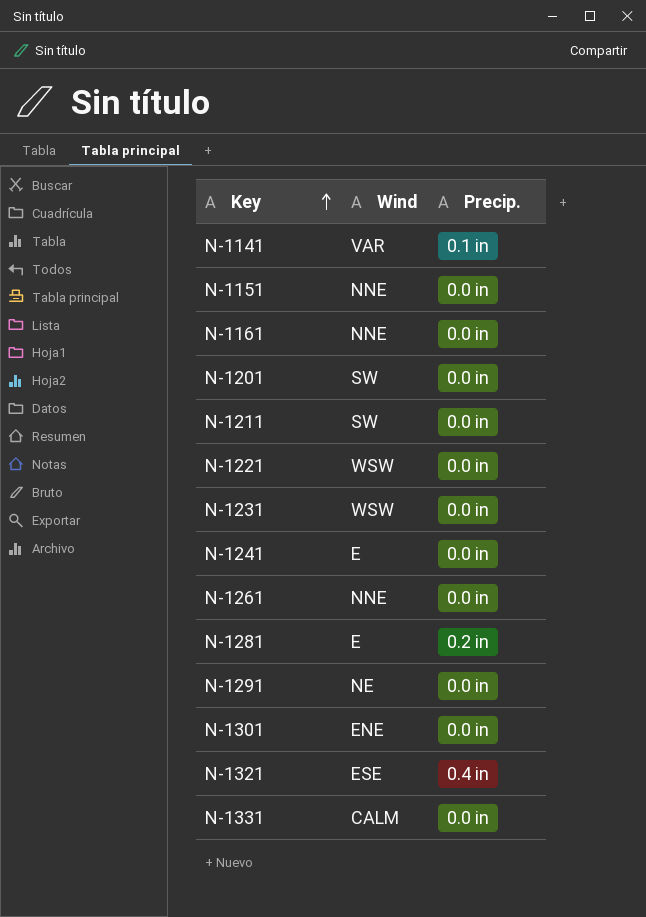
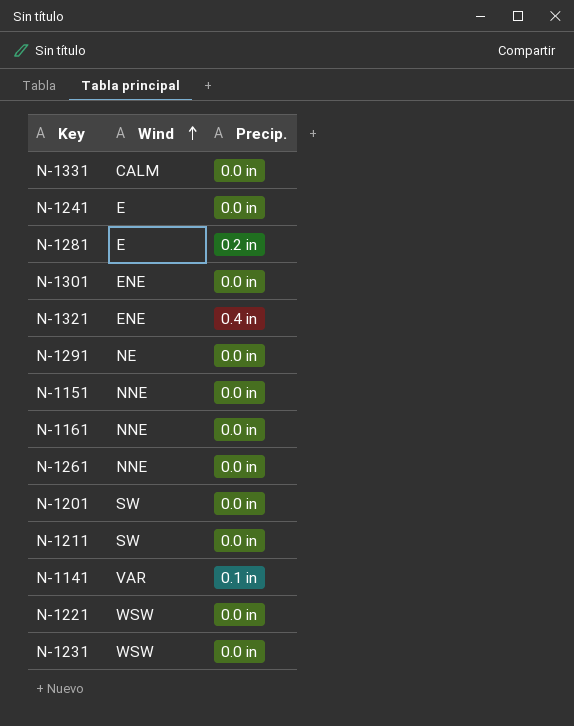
row order: Key ascending -> Wind ascending
N-1321 | Wind: ESE -> ENE

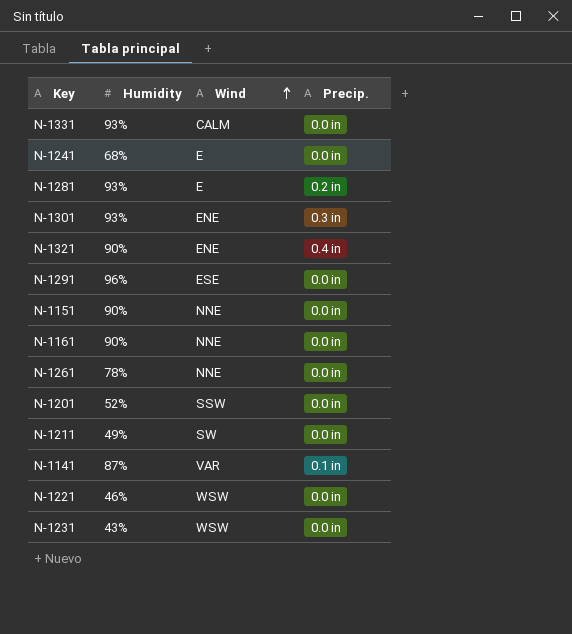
column Humidity | position: none -> 2
N-1301 | Precip.: 0.0 in -> 0.3 in
N-1291 | Wind: NE -> ESE
N-1201 | Wind: SW -> SSW

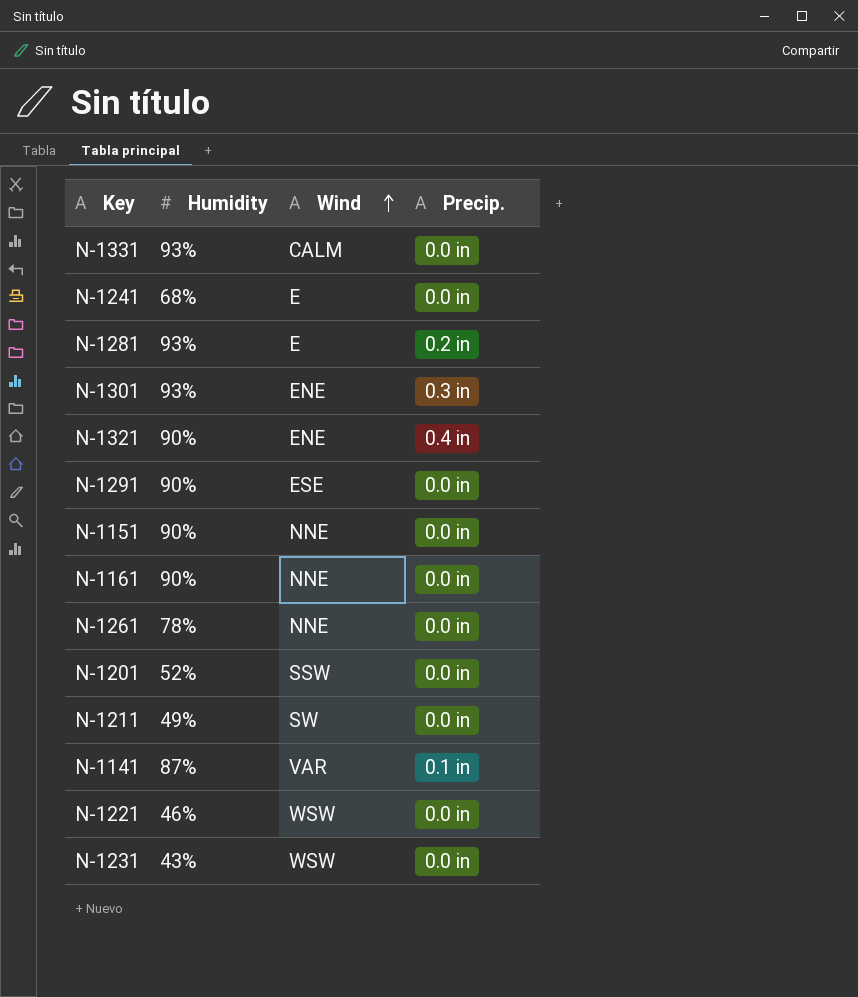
N-1291 | Humidity: 96% -> 90%

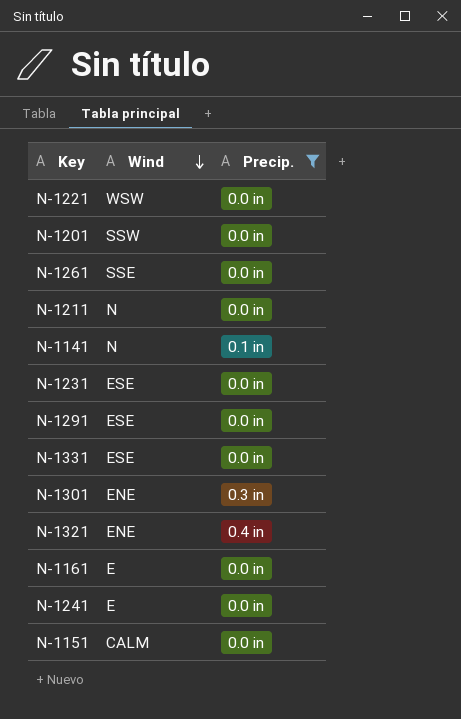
filter: none -> Precip. != 0.2 in
row order: Wind ascending -> Wind descending
column Humidity | position: 2 -> none
N-1261 | Wind: NNE -> SSE
N-1211 | Wind: SW -> N
N-1141 | Wind: VAR -> N
N-1231 | Wind: WSW -> ESE
N-1331 | Wind: CALM -> ESE
N-1161 | Wind: NNE -> E
N-1151 | Wind: NNE -> CALM

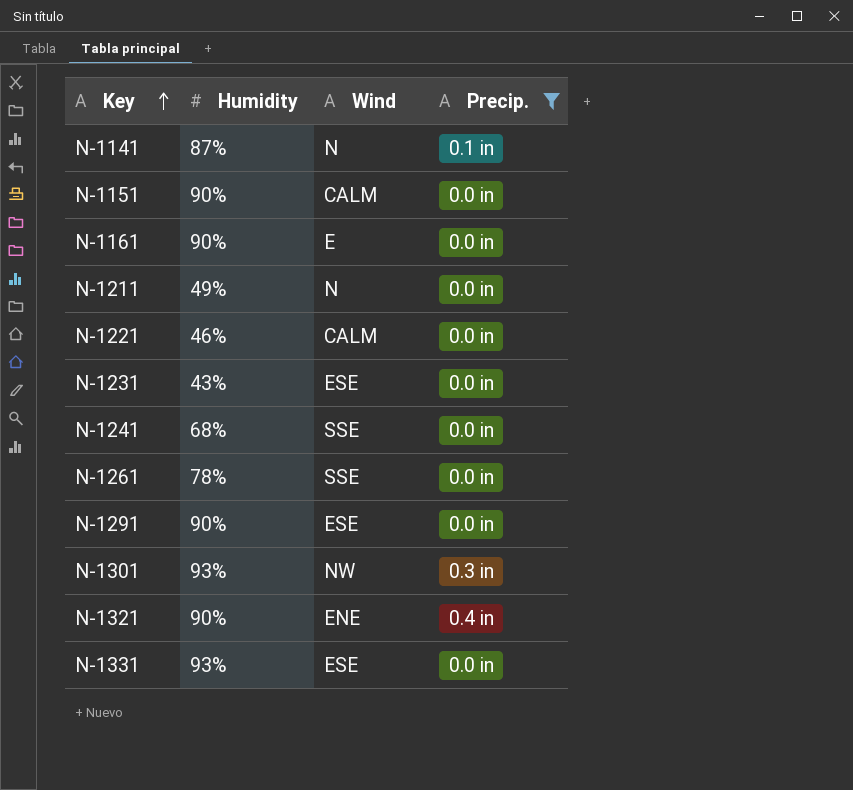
row order: Wind descending -> Key ascending
column Humidity | position: none -> 2
row N-1201: SSW | 0.0 in -> none
N-1221 | Wind: WSW -> CALM
N-1241 | Wind: E -> SSE
N-1301 | Wind: ENE -> NW

